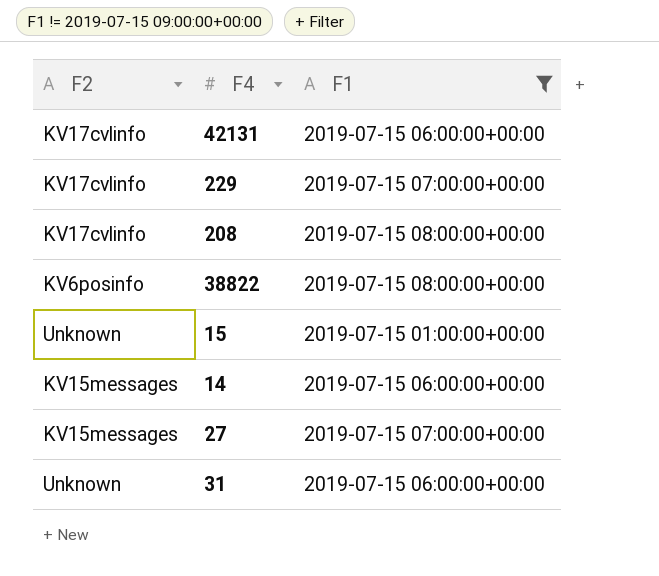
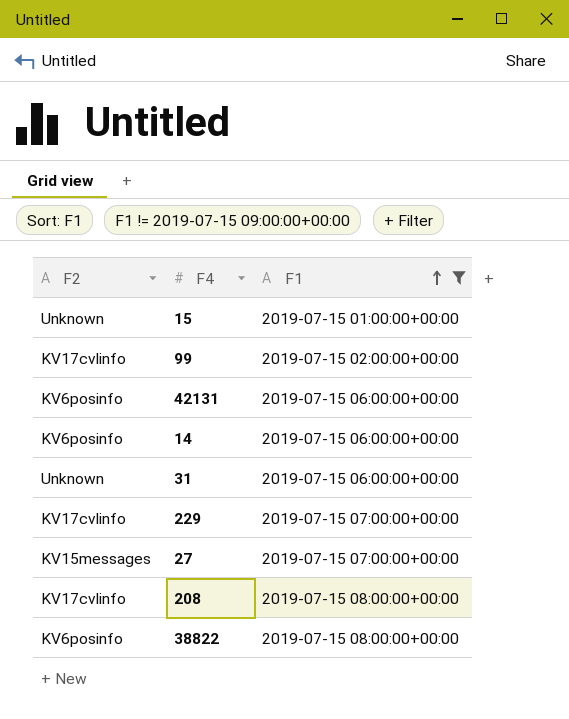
row order: none -> F1 ascending
row 99: none -> KV17cvlinfo | 2019-07-15 02:00:00+00:00
42131 | F2: KV17cvlinfo -> KV6posinfo
14 | F2: KV15messages -> KV6posinfo

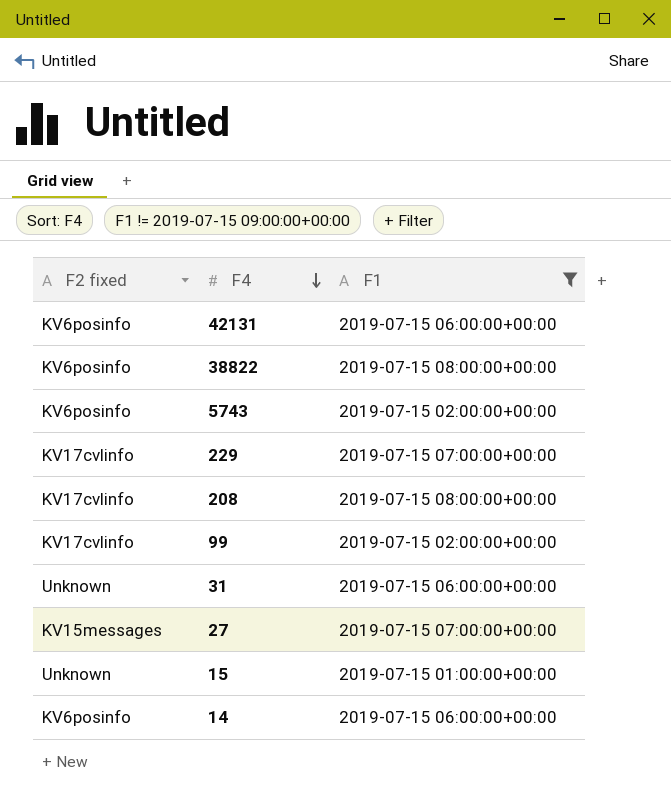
row order: F1 ascending -> F4 descending
column name: F2 -> F2 fixed
row 5743: none -> KV6posinfo | 2019-07-15 02:00:00+00:00

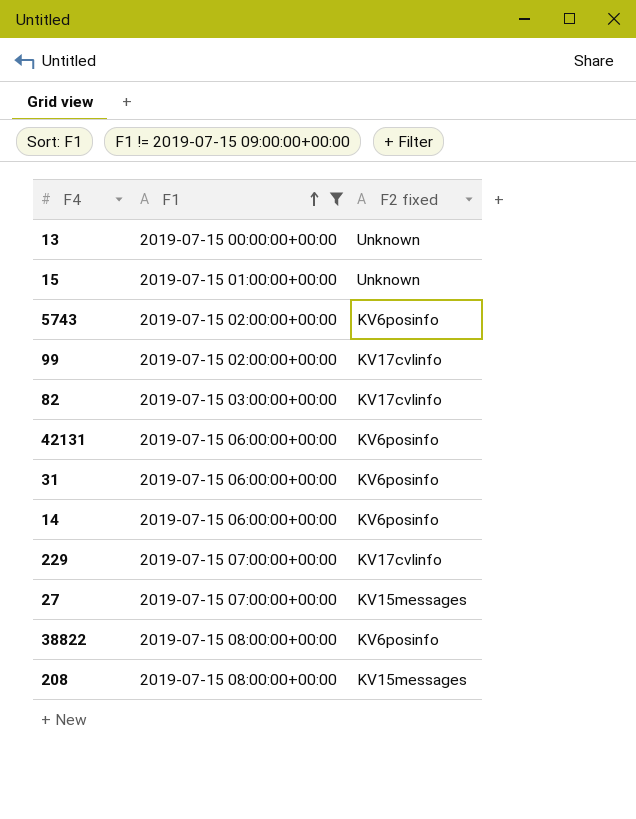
row order: F4 descending -> F1 ascending
column F2 fixed | position: 1 -> 3
row 13: none -> 2019-07-15 00:00:00+00:00 | Unknown
row 82: none -> 2019-07-15 03:00:00+00:00 | KV17cvlinfo
31 | F2 fixed: Unknown -> KV6posinfo
208 | F2 fixed: KV17cvlinfo -> KV15messages

